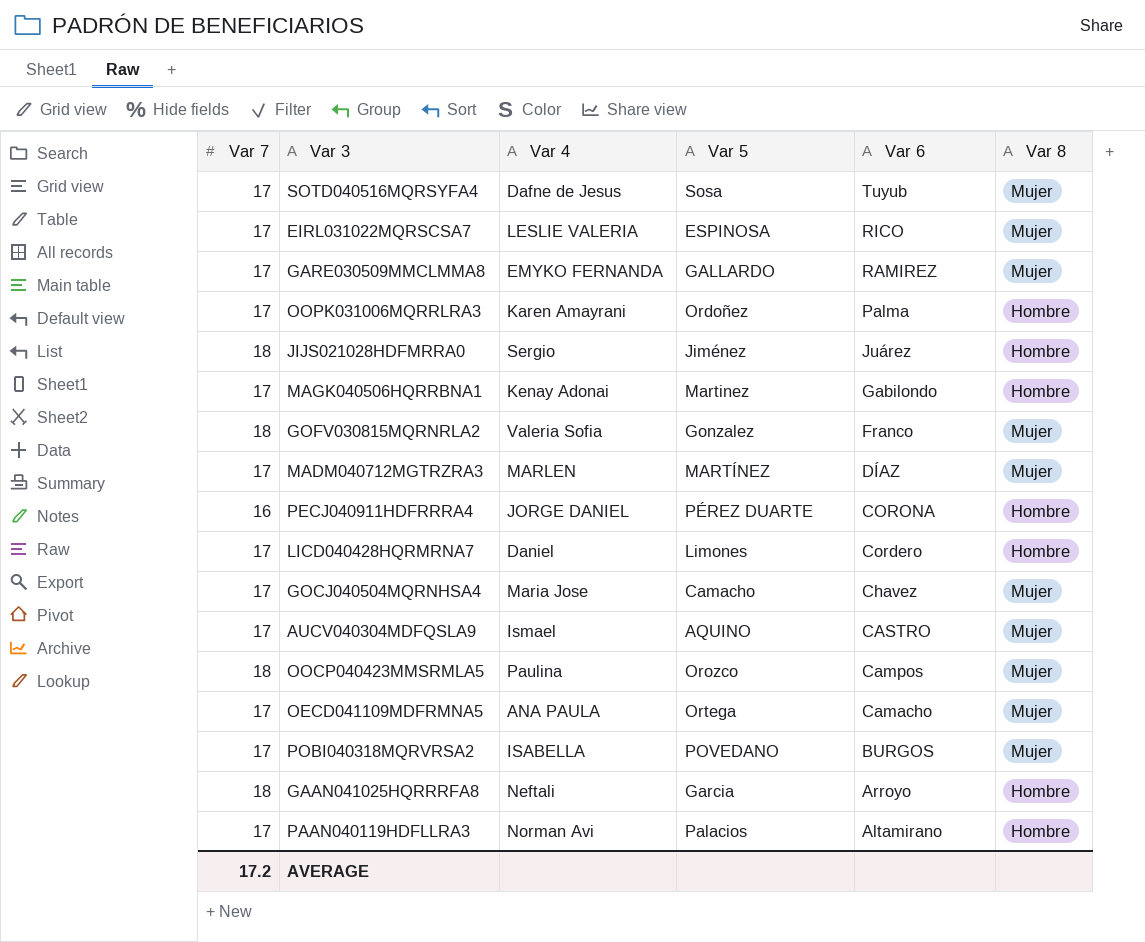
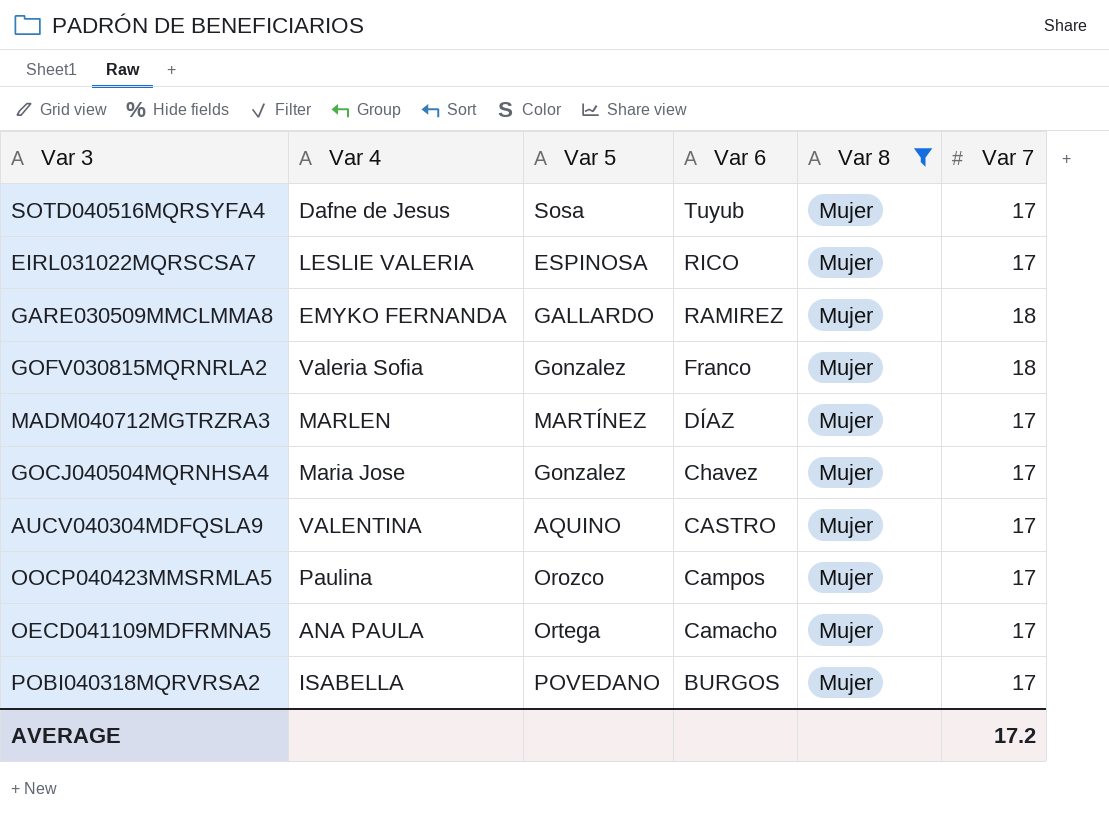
filter: none -> Var 8 = Mujer
column Var 7 | position: 1 -> 6
GARE030509MMCLMMA8 | Var 7: 17 -> 18
GOCJ040504MQRNHSA4 | Var 5: Camacho -> Gonzalez
AUCV040304MDFQSLA9 | Var 4: Ismael -> VALENTINA
OOCP040423MMSRMLA5 | Var 7: 18 -> 17

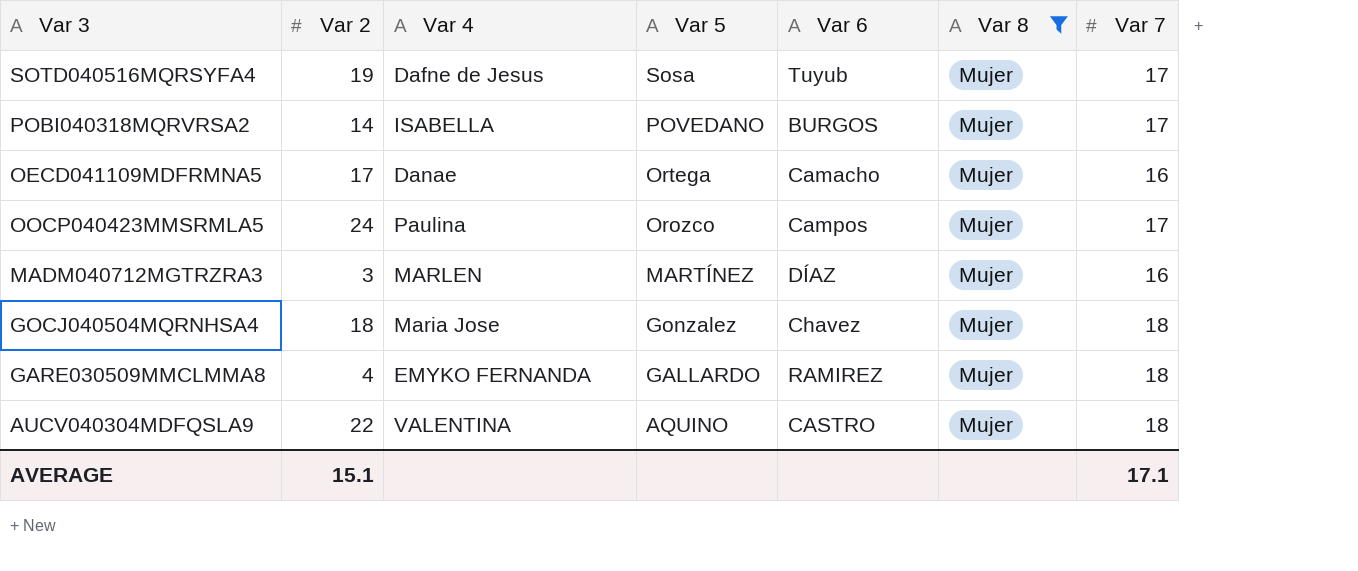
row order: Var 6 descending -> Var 5 descending
column Var 2 | position: none -> 2
row EIRL031022MQRSCSA7: LESLIE VALERIA | ESPINOSA | RICO | Mujer | 17 -> none
row GOFV030815MQRNRLA2: Valeria Sofia | Gonzalez | Franco | Mujer | 18 -> none
OECD041109MDFRMNA5 | Var 4: ANA PAULA -> Danae
OECD041109MDFRMNA5 | Var 7: 17 -> 16
MADM040712MGTRZRA3 | Var 7: 17 -> 16
GOCJ040504MQRNHSA4 | Var 7: 17 -> 18
AUCV040304MDFQSLA9 | Var 7: 17 -> 18
AVERAGE | Var 7: 17.2 -> 17.1

